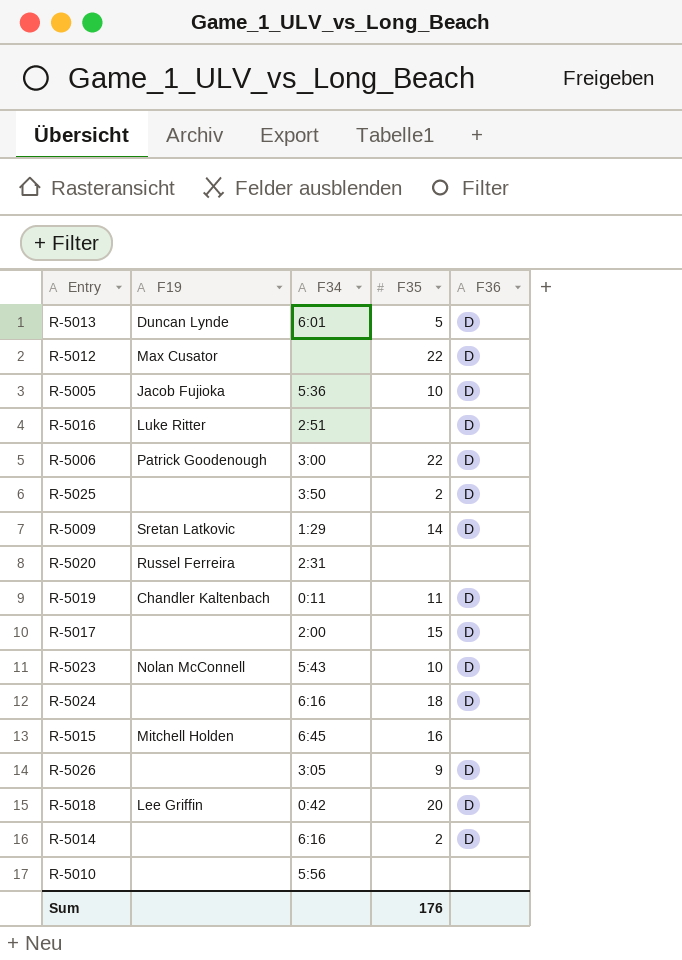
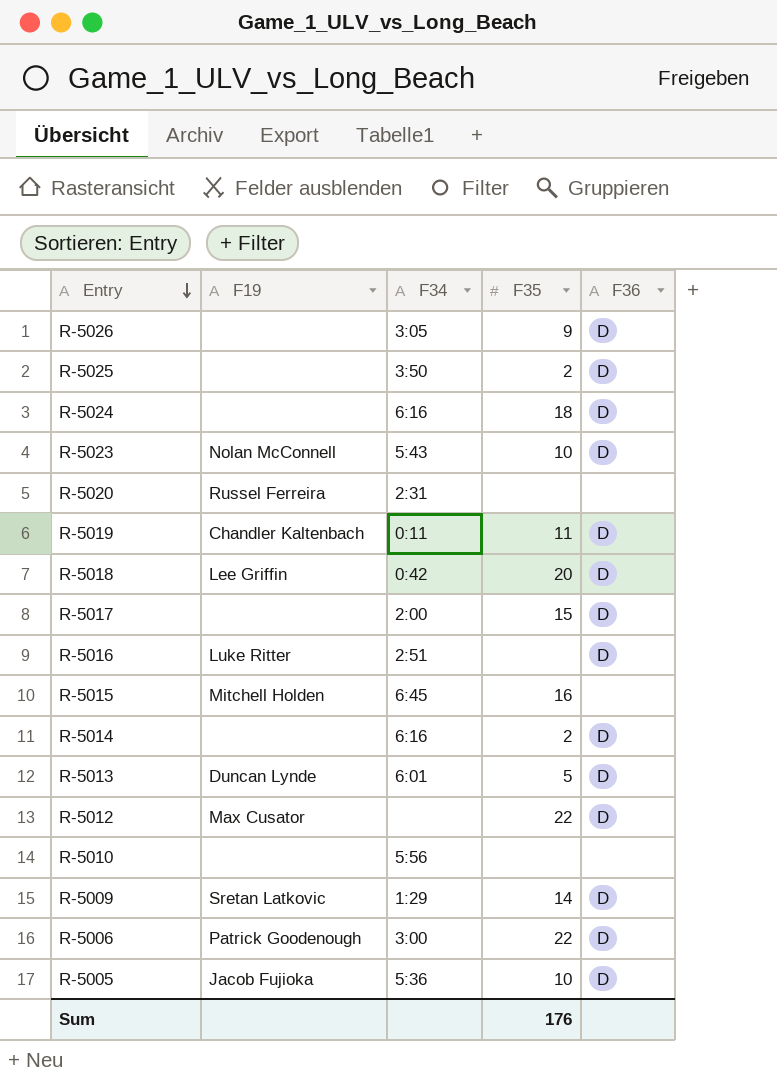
row order: none -> Entry descending

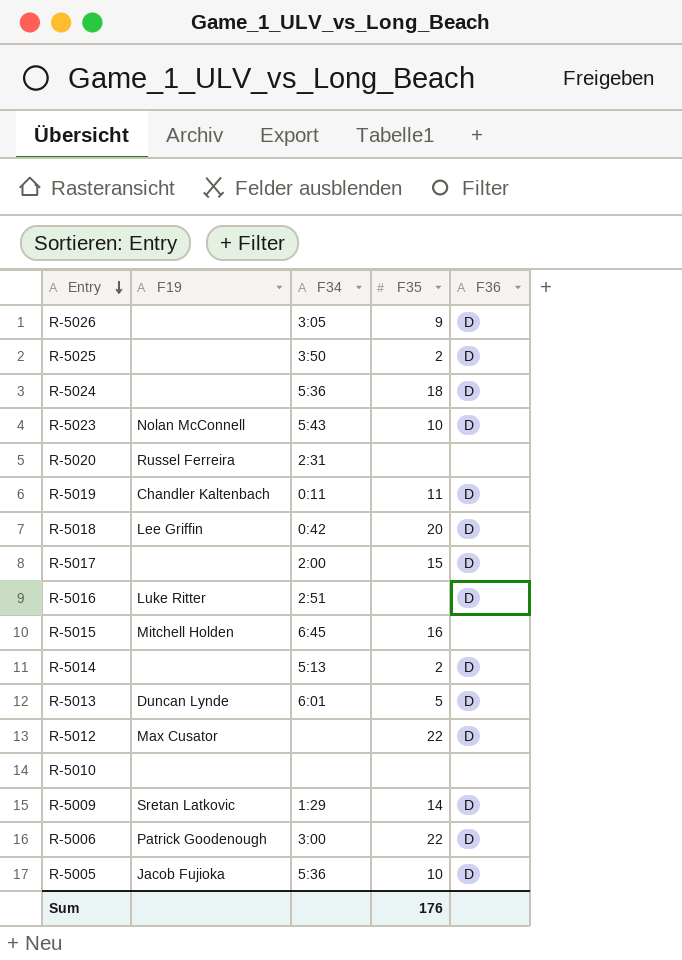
R-5024 | F34: 6:16 -> 5:36
R-5014 | F34: 6:16 -> 5:13
R-5010 | F34: 5:56 -> none

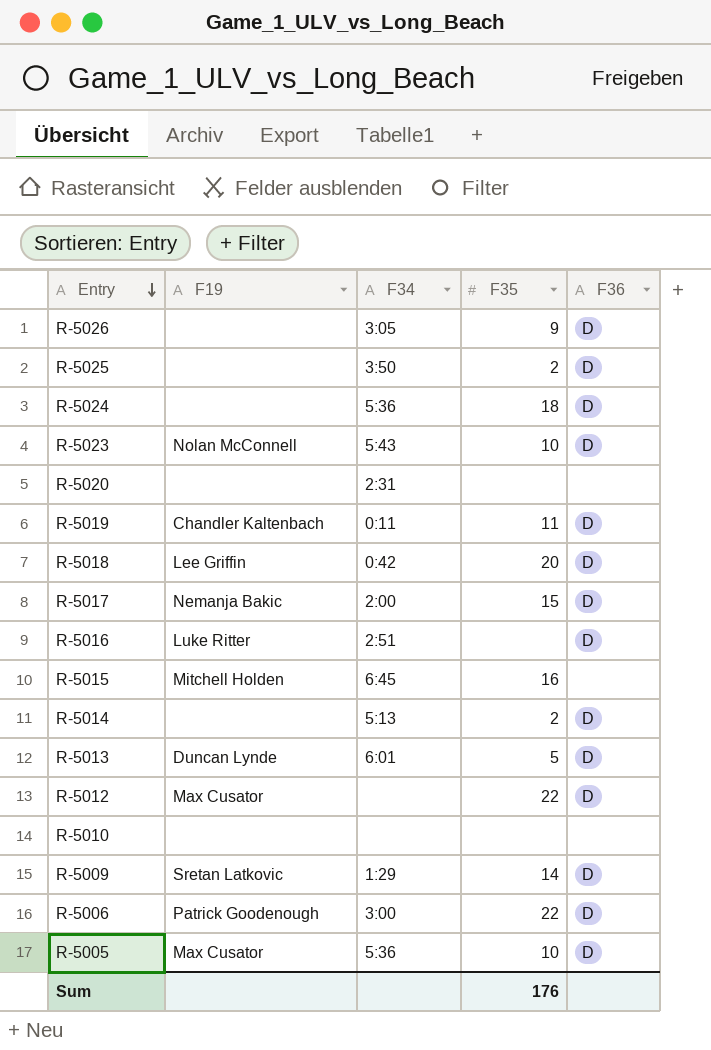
R-5020 | F19: Russel Ferreira -> none
R-5017 | F19: none -> Nemanja Bakic
R-5005 | F19: Jacob Fujioka -> Max Cusator

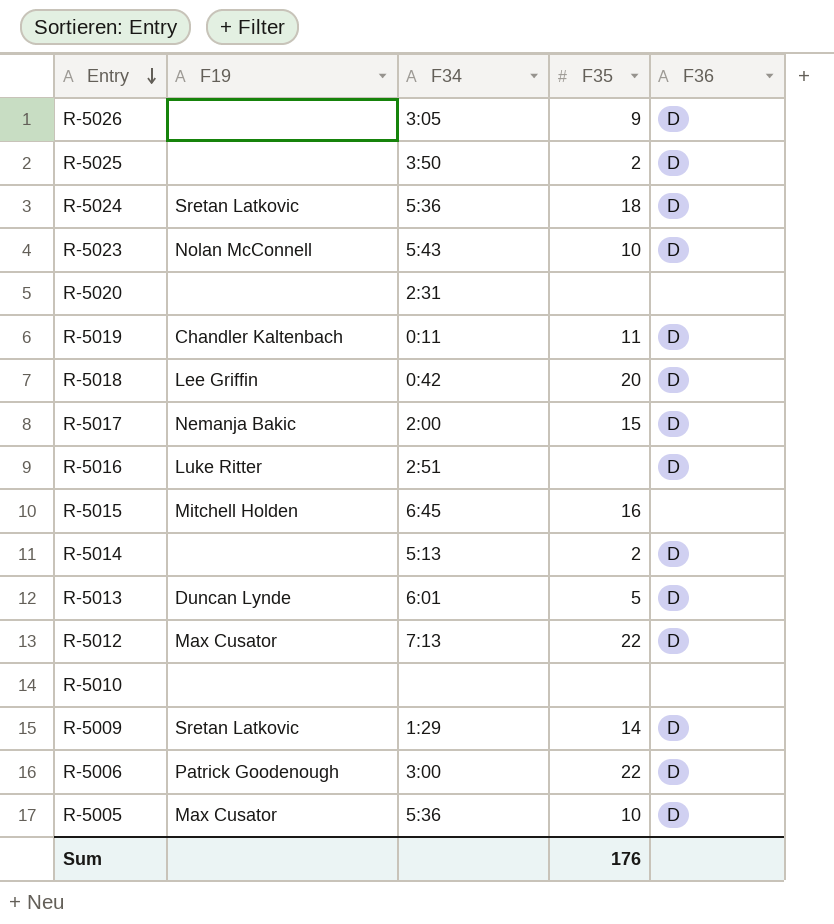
R-5024 | F19: none -> Sretan Latkovic
R-5012 | F34: none -> 7:13

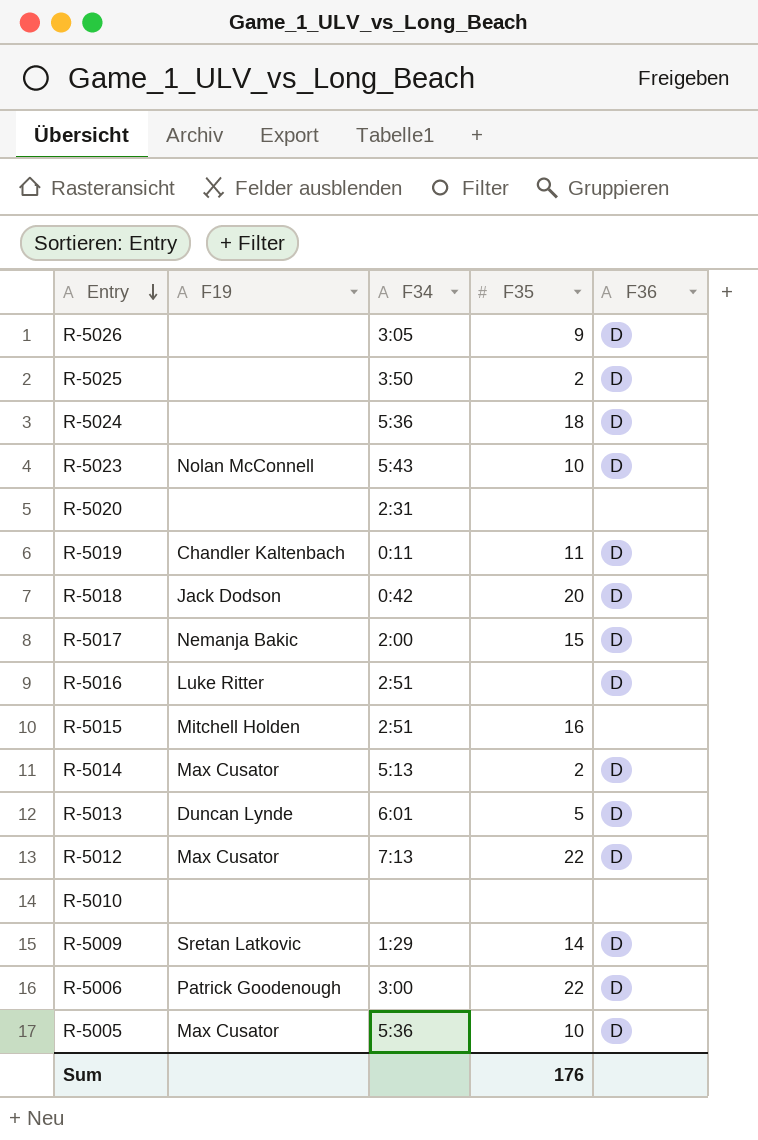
R-5024 | F19: Sretan Latkovic -> none
R-5018 | F19: Lee Griffin -> Jack Dodson
R-5015 | F34: 6:45 -> 2:51
R-5014 | F19: none -> Max Cusator

